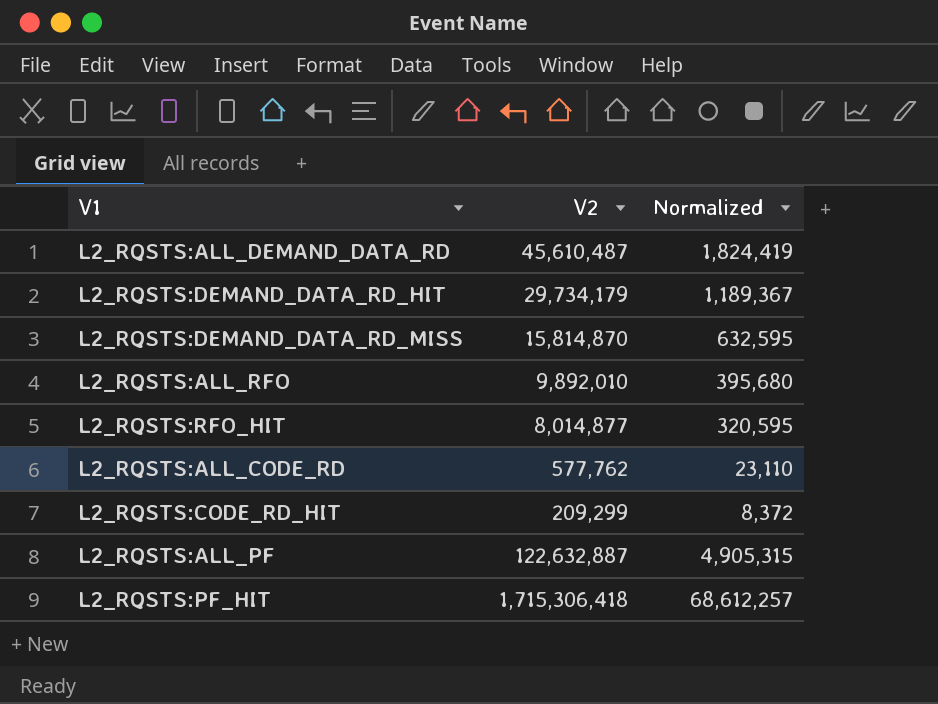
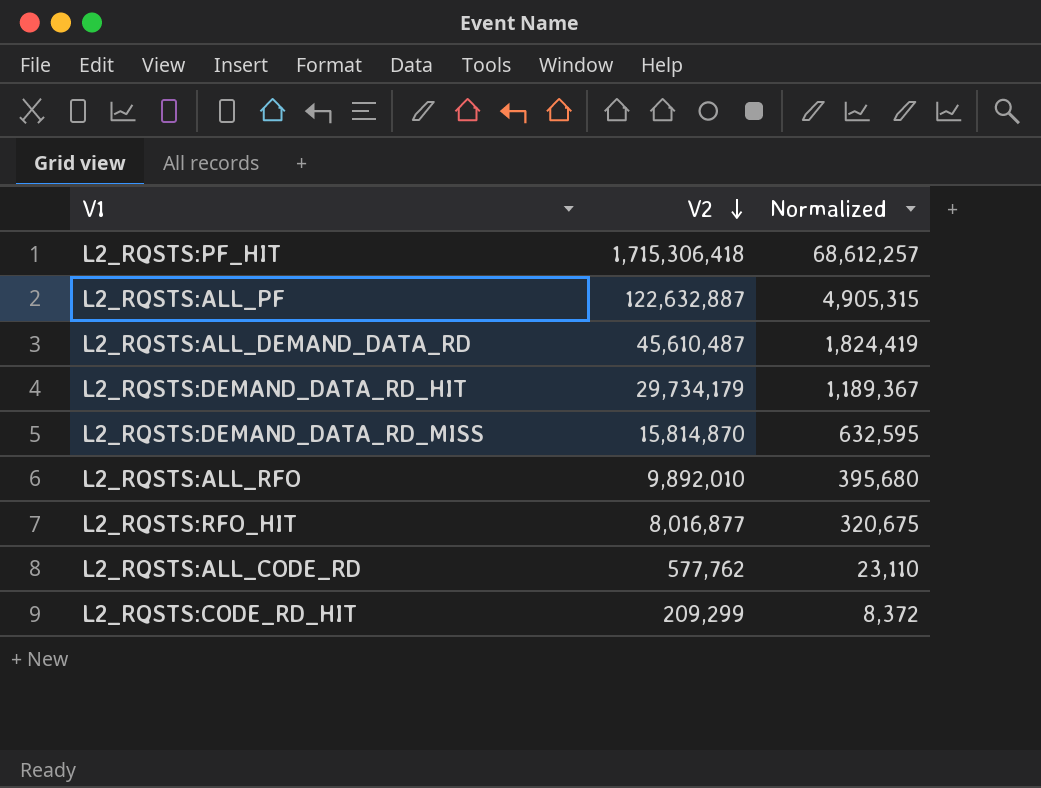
row order: none -> V2 descending
L2_RQSTS:RFO_HIT | V2: 8,014,877 -> 8,016,877
L2_RQSTS:RFO_HIT | Normalized: 320,595 -> 320,675

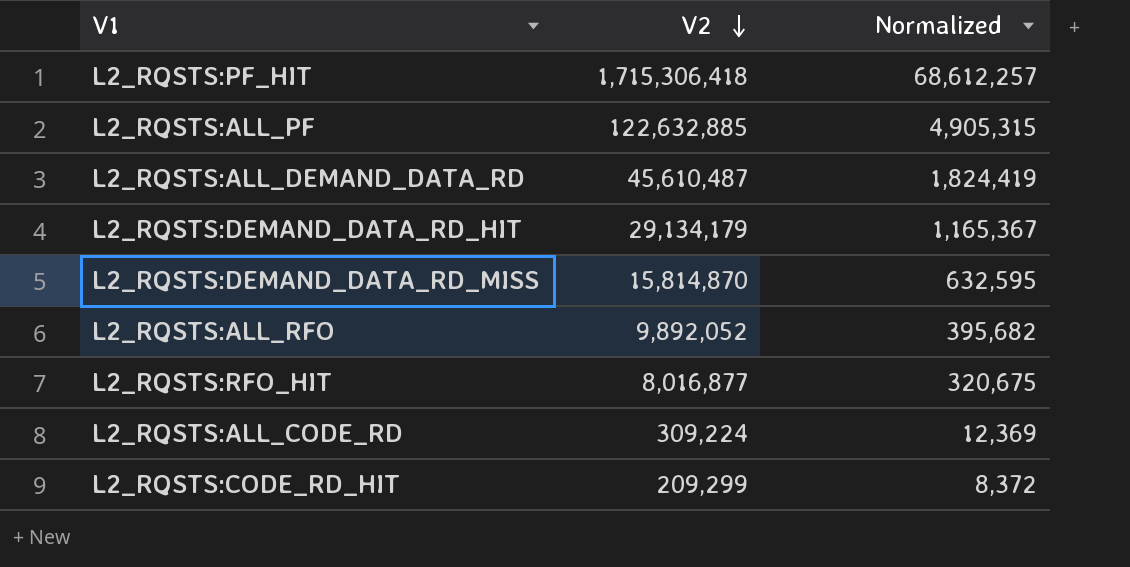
L2_RQSTS:ALL_PF | V2: 122,632,887 -> 122,632,885
L2_RQSTS:DEMAND_DATA_RD_HIT | V2: 29,734,179 -> 29,134,179
L2_RQSTS:DEMAND_DATA_RD_HIT | Normalized: 1,189,367 -> 1,165,367
L2_RQSTS:ALL_RFO | V2: 9,892,010 -> 9,892,052
L2_RQSTS:ALL_RFO | Normalized: 395,680 -> 395,682
L2_RQSTS:ALL_CODE_RD | V2: 577,762 -> 309,224
L2_RQSTS:ALL_CODE_RD | Normalized: 23,110 -> 12,369

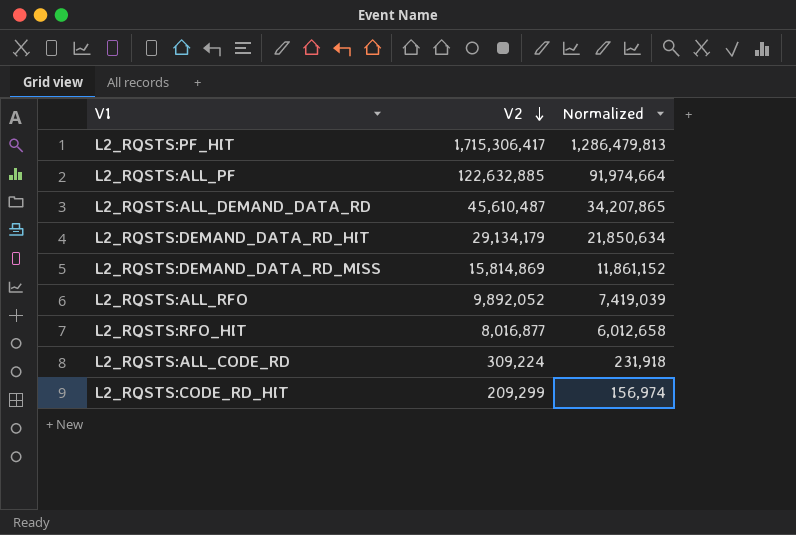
column Normalized | formula: [V2] * 0.04 -> [V2] * 0.75
L2_RQSTS:PF_HIT | V2: 1,715,306,418 -> 1,715,306,417
L2_RQSTS:DEMAND_DATA_RD_MISS | V2: 15,814,870 -> 15,814,869

